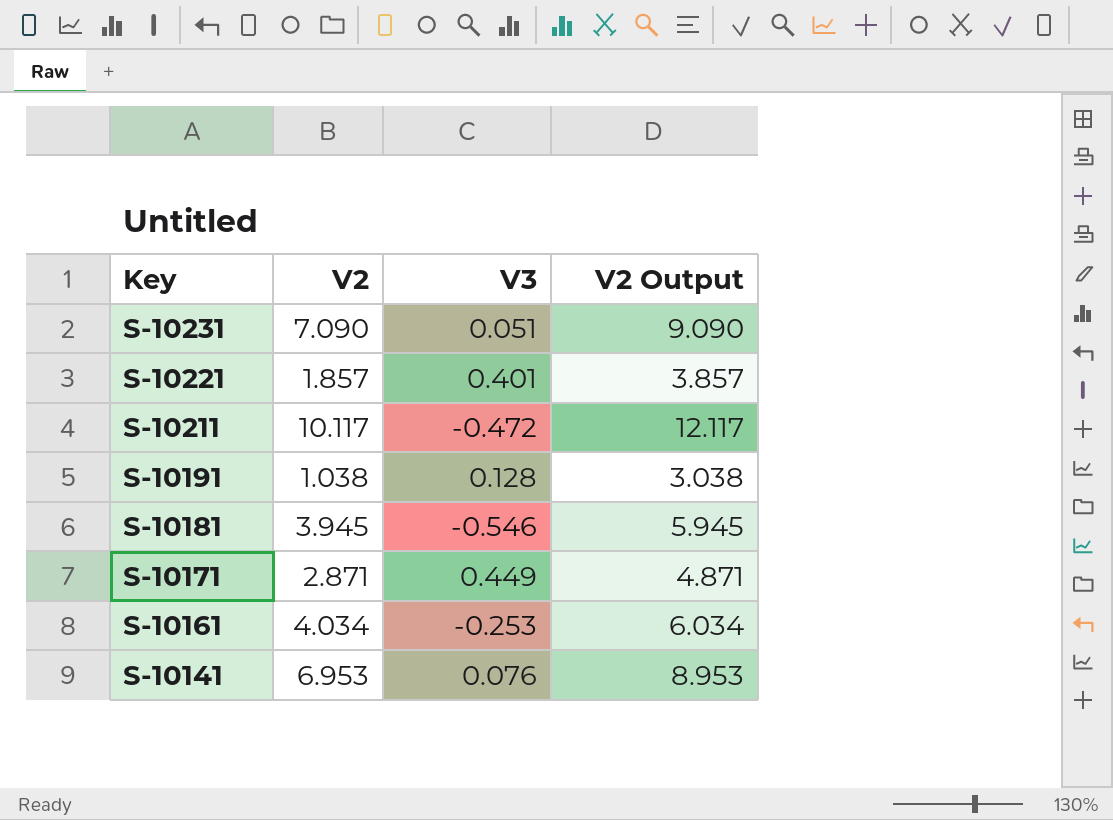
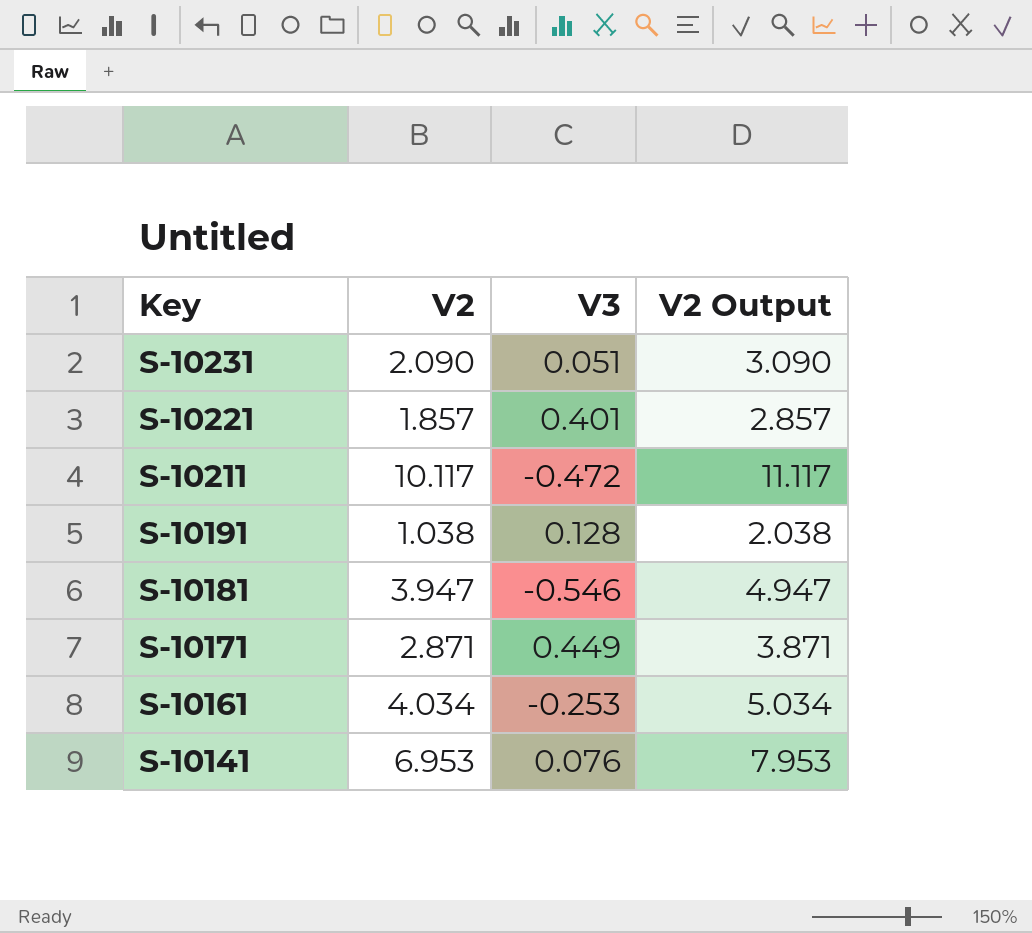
column V2 Output | formula: [V2] + 2 -> [V2] + 1
S-10231 | V2: 7.090 -> 2.090
S-10181 | V2: 3.945 -> 3.947

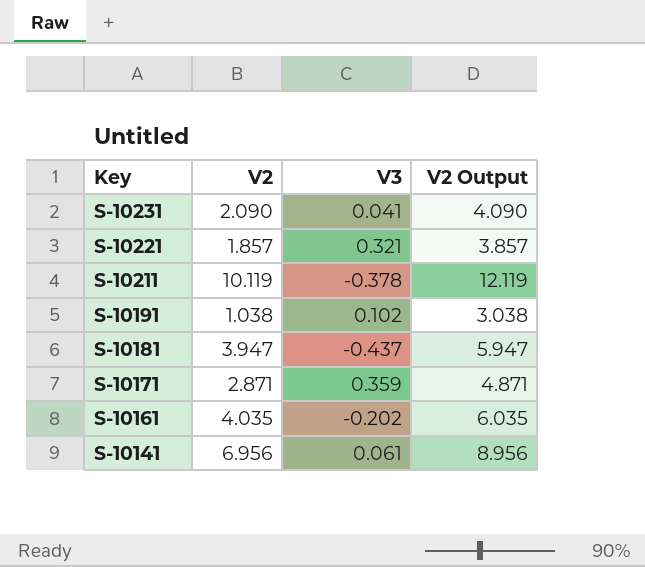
column V2 Output | formula: [V2] + 1 -> [V2] + 2
S-10231 | V3: 0.051 -> 0.041
S-10221 | V3: 0.401 -> 0.321
S-10211 | V2: 10.117 -> 10.119
S-10211 | V3: -0.472 -> -0.378
S-10191 | V3: 0.128 -> 0.102
S-10181 | V3: -0.546 -> -0.437
S-10171 | V3: 0.449 -> 0.359
S-10161 | V2: 4.034 -> 4.035
S-10161 | V3: -0.253 -> -0.202
S-10141 | V2: 6.953 -> 6.956
S-10141 | V3: 0.076 -> 0.061

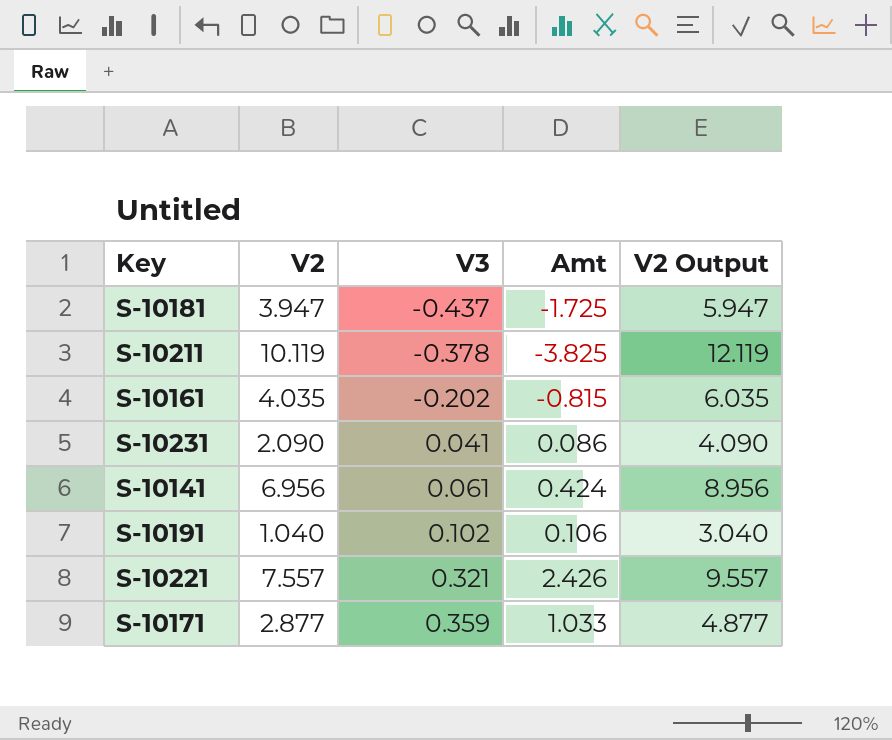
row order: Key descending -> V3 ascending
column Amt | formula: none -> [V2] * [V3]
S-10191 | V2: 1.038 -> 1.040
S-10191 | V2 Output: 3.038 -> 3.040
S-10221 | V2: 1.857 -> 7.557
S-10221 | V2 Output: 3.857 -> 9.557
S-10171 | V2: 2.871 -> 2.877
S-10171 | V2 Output: 4.871 -> 4.877

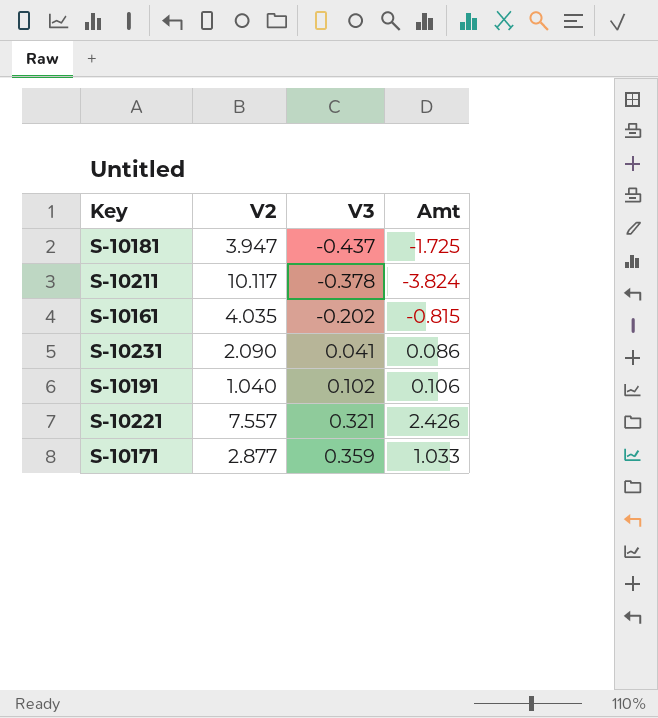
column V2 Output | formula: [V2] + 2 -> none
row S-10141: 6.956 | 0.061 | 0.424 | 8.956 -> none
S-10211 | V2: 10.119 -> 10.117
S-10211 | Amt: -3.825 -> -3.824

